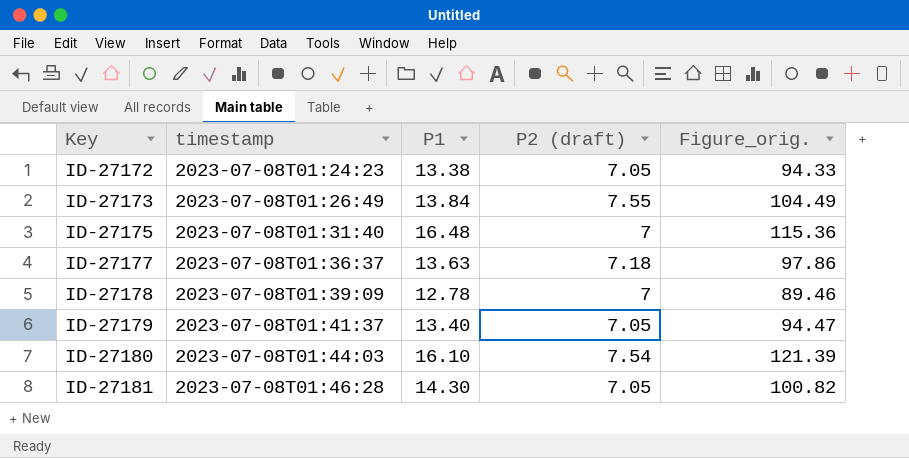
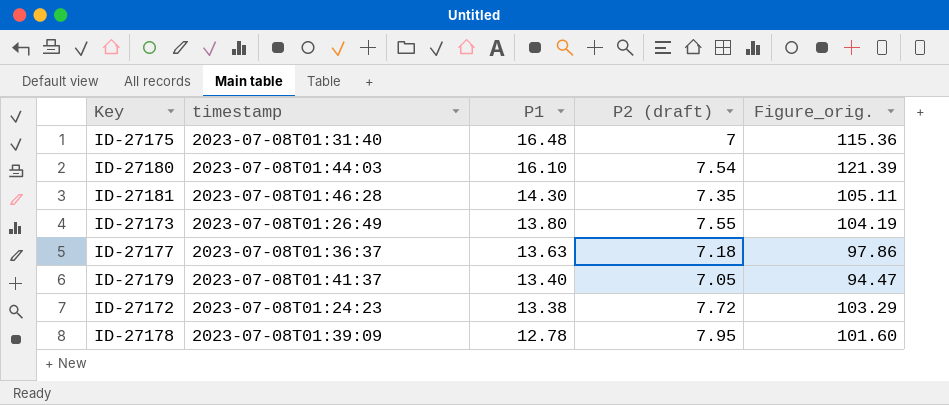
row order: Key ascending -> P1 descending
ID-27181 | P2 (draft): 7.05 -> 7.35
ID-27181 | Figure_orig.: 100.82 -> 105.11
ID-27173 | P1: 13.84 -> 13.80
ID-27173 | Figure_orig.: 104.49 -> 104.19
ID-27172 | P2 (draft): 7.05 -> 7.72
ID-27172 | Figure_orig.: 94.33 -> 103.29
ID-27178 | P2 (draft): 7 -> 7.95
ID-27178 | Figure_orig.: 89.46 -> 101.60

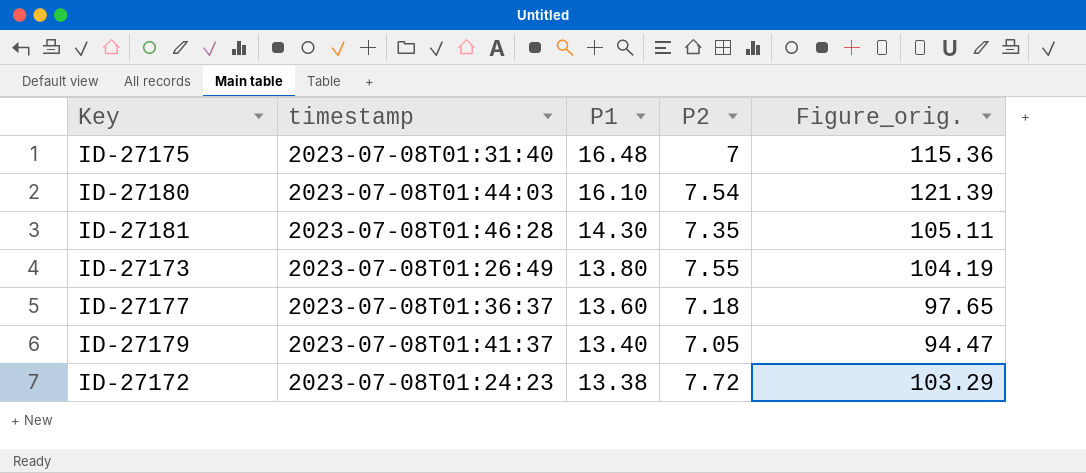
column name: P2 (draft) -> P2
row ID-27178: 2023-07-08T01:39:09 | 12.78 | 7.95 | 101.60 -> none
ID-27177 | P1: 13.63 -> 13.60
ID-27177 | Figure_orig.: 97.86 -> 97.65

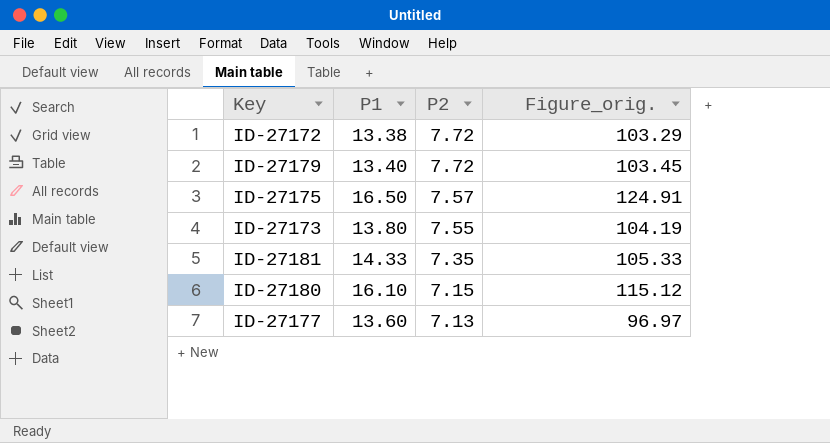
row order: P1 descending -> P2 descending
column timestamp | position: 2 -> none
ID-27179 | P2: 7.05 -> 7.72
ID-27179 | Figure_orig.: 94.47 -> 103.45
ID-27175 | P1: 16.48 -> 16.50
ID-27175 | P2: 7 -> 7.57
ID-27175 | Figure_orig.: 115.36 -> 124.91
ID-27181 | P1: 14.30 -> 14.33
ID-27181 | Figure_orig.: 105.11 -> 105.33
ID-27180 | P2: 7.54 -> 7.15
ID-27180 | Figure_orig.: 121.39 -> 115.12
ID-27177 | P2: 7.18 -> 7.13
ID-27177 | Figure_orig.: 97.65 -> 96.97

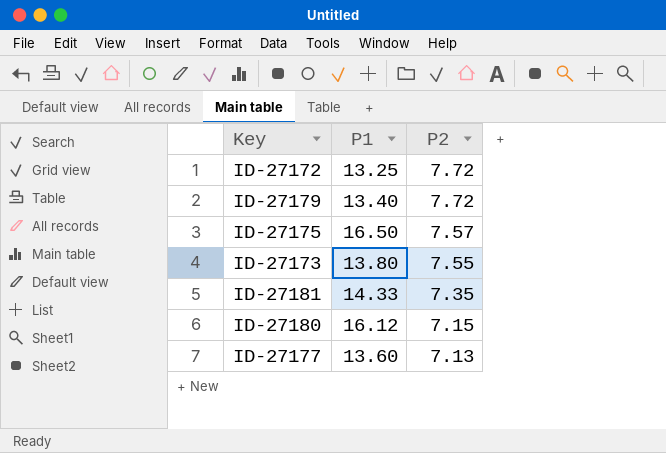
column Figure_orig. | formula: [P1] * [P2] -> none
ID-27172 | P1: 13.38 -> 13.25
ID-27180 | P1: 16.10 -> 16.12

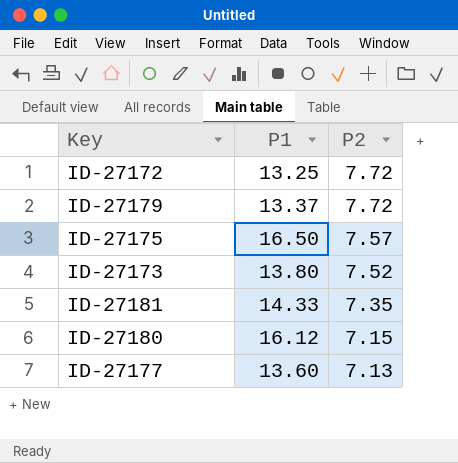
ID-27179 | P1: 13.40 -> 13.37
ID-27173 | P2: 7.55 -> 7.52

